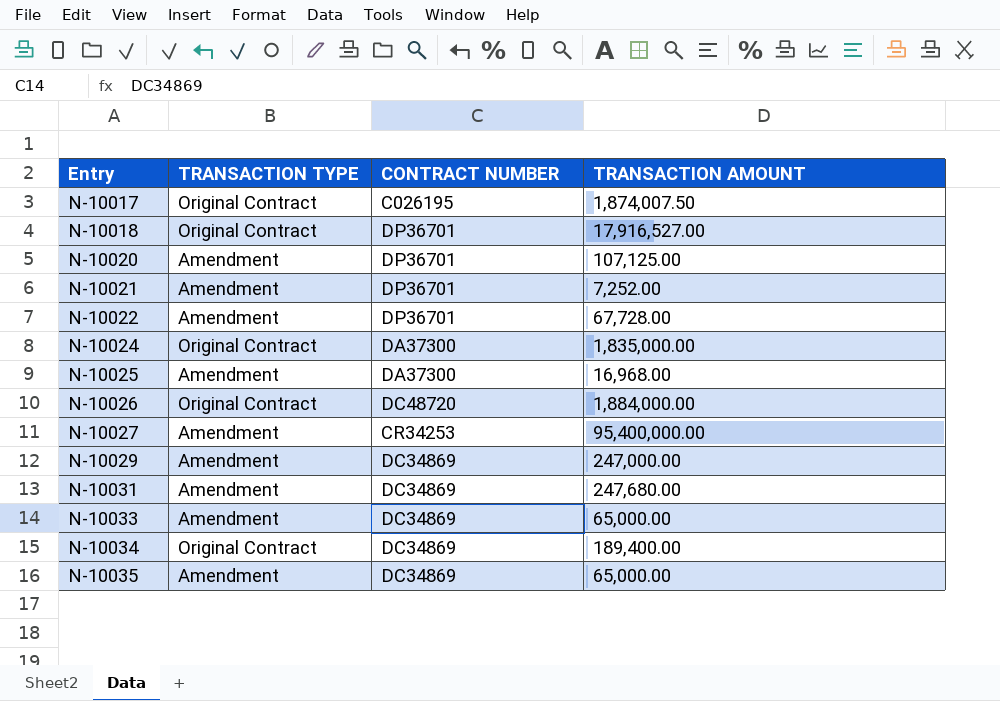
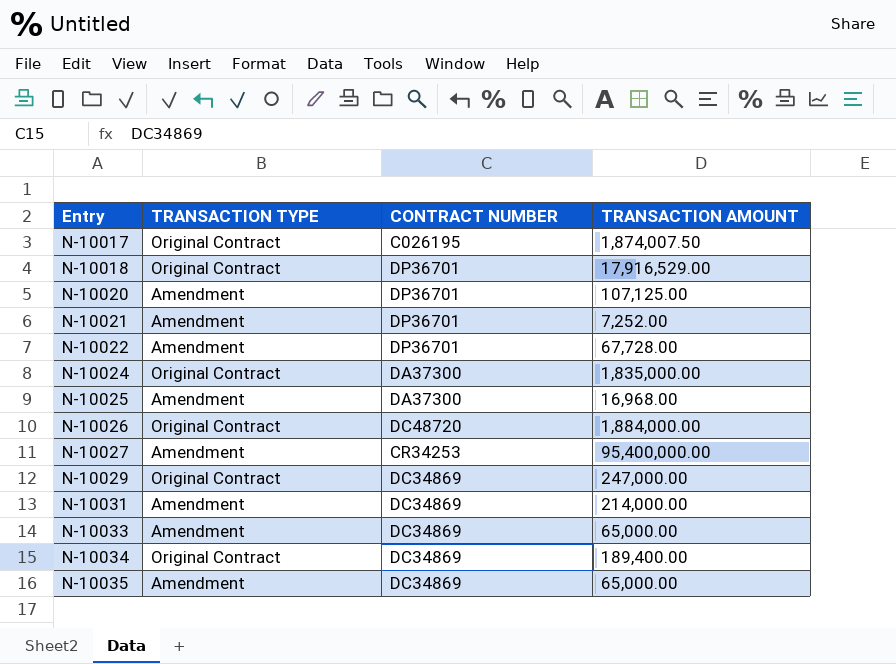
N-10018 | TRANSACTION AMOUNT: 17,916,527.00 -> 17,916,529.00
N-10029 | TRANSACTION TYPE: Amendment -> Original Contract
N-10031 | TRANSACTION AMOUNT: 247,680.00 -> 214,000.00

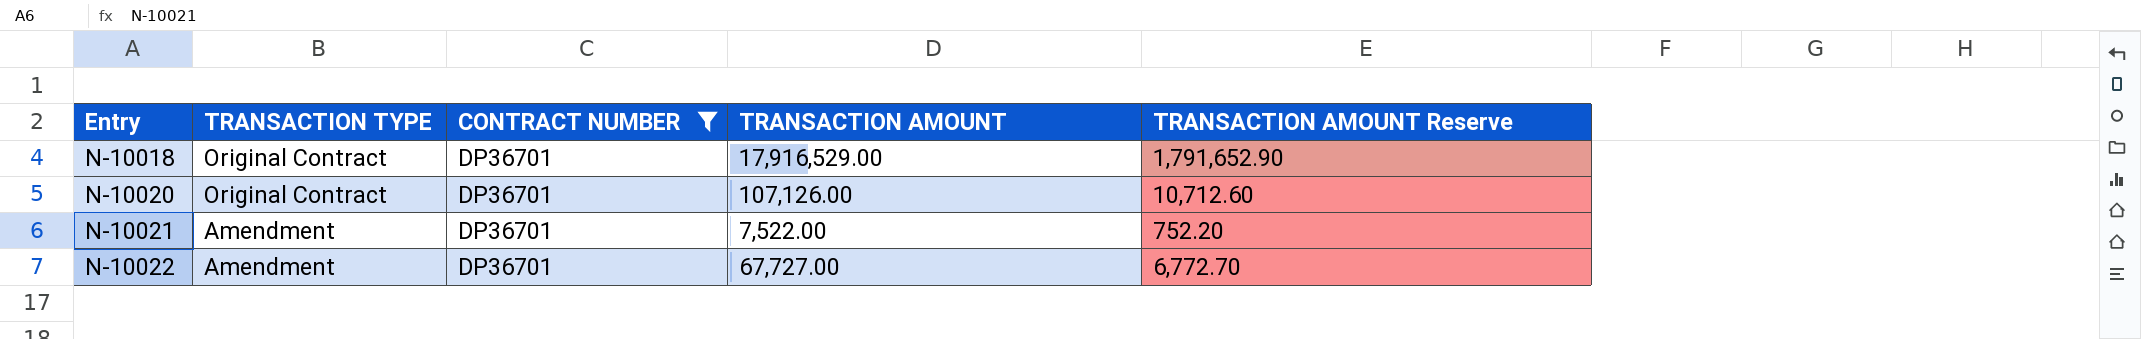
filter: none -> CONTRACT NUMBER = DP36701
column TRANSACTION AMOUNT Reserve | formula: none -> [TRANSACTION AMOUNT] * 0.1
N-10020 | TRANSACTION TYPE: Amendment -> Original Contract
N-10020 | TRANSACTION AMOUNT: 107,125.00 -> 107,126.00
N-10021 | TRANSACTION AMOUNT: 7,252.00 -> 7,522.00
N-10022 | TRANSACTION AMOUNT: 67,728.00 -> 67,727.00

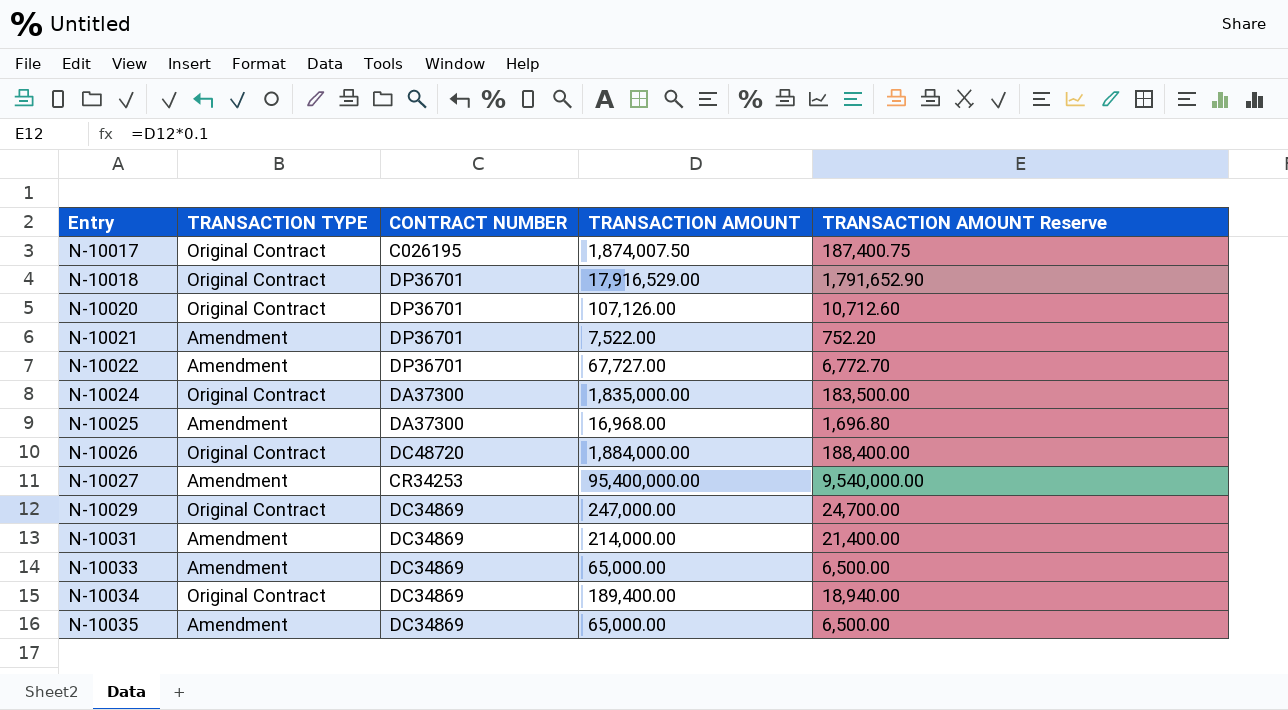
filter: CONTRACT NUMBER = DP36701 -> none

